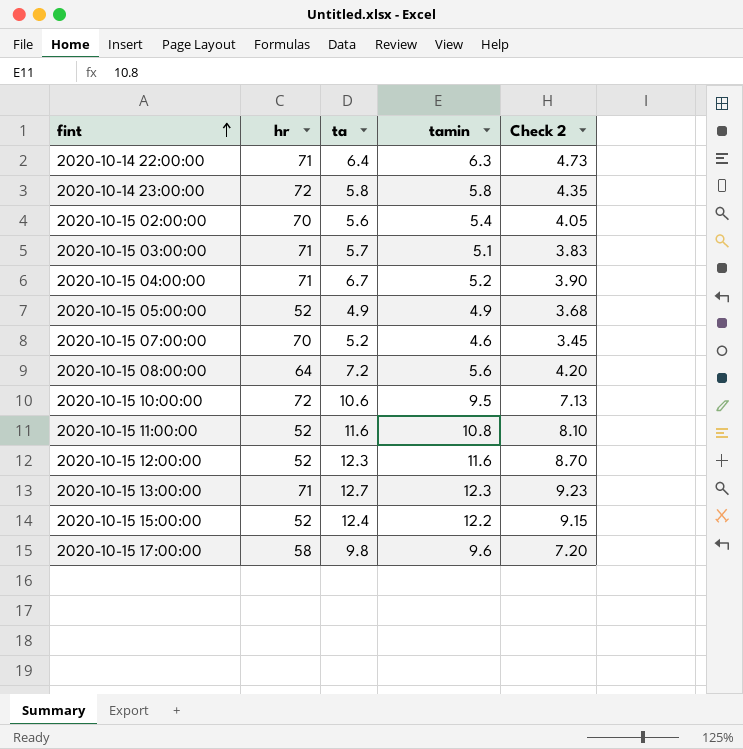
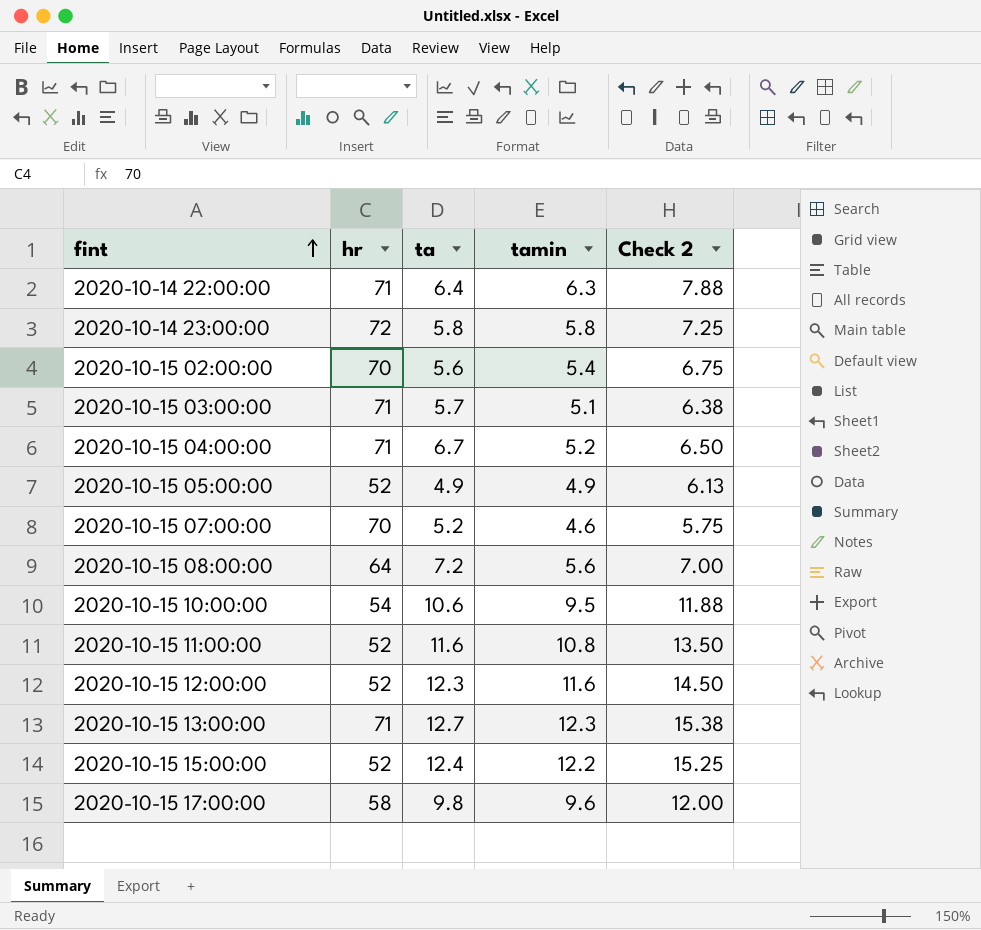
column Check 2 | formula: [tamin] * 0.75 -> [tamin] * 1.25
2020-10-15 10:00:00 | hr: 72 -> 54

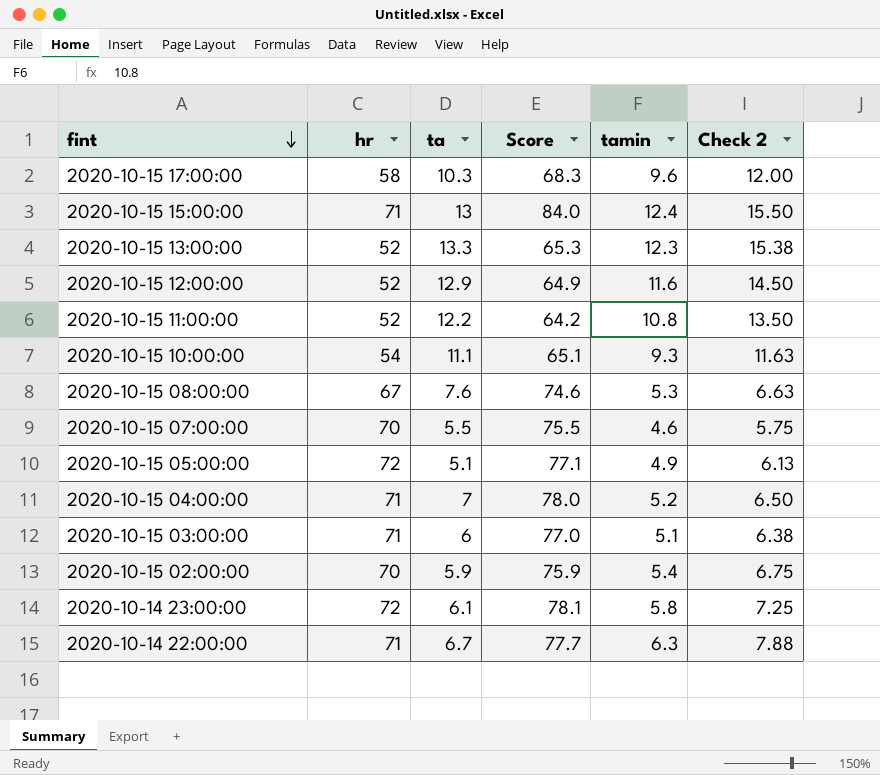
row order: fint ascending -> fint descending
column Score | formula: none -> [hr] + [ta]
2020-10-15 17:00:00 | ta: 9.8 -> 10.3
2020-10-15 15:00:00 | hr: 52 -> 71
2020-10-15 15:00:00 | ta: 12.4 -> 13
2020-10-15 15:00:00 | tamin: 12.2 -> 12.4
2020-10-15 15:00:00 | Check 2: 15.25 -> 15.50
2020-10-15 13:00:00 | hr: 71 -> 52
2020-10-15 13:00:00 | ta: 12.7 -> 13.3
2020-10-15 12:00:00 | ta: 12.3 -> 12.9
2020-10-15 11:00:00 | ta: 11.6 -> 12.2
2020-10-15 10:00:00 | ta: 10.6 -> 11.1
2020-10-15 10:00:00 | tamin: 9.5 -> 9.3
2020-10-15 10:00:00 | Check 2: 11.88 -> 11.63
2020-10-15 08:00:00 | hr: 64 -> 67
2020-10-15 08:00:00 | ta: 7.2 -> 7.6
2020-10-15 08:00:00 | tamin: 5.6 -> 5.3
2020-10-15 08:00:00 | Check 2: 7.00 -> 6.63
2020-10-15 07:00:00 | ta: 5.2 -> 5.5
2020-10-15 05:00:00 | hr: 52 -> 72
2020-10-15 05:00:00 | ta: 4.9 -> 5.1
2020-10-15 04:00:00 | ta: 6.7 -> 7
2020-10-15 03:00:00 | ta: 5.7 -> 6
2020-10-15 02:00:00 | ta: 5.6 -> 5.9
2020-10-14 23:00:00 | ta: 5.8 -> 6.1
2020-10-14 22:00:00 | ta: 6.4 -> 6.7

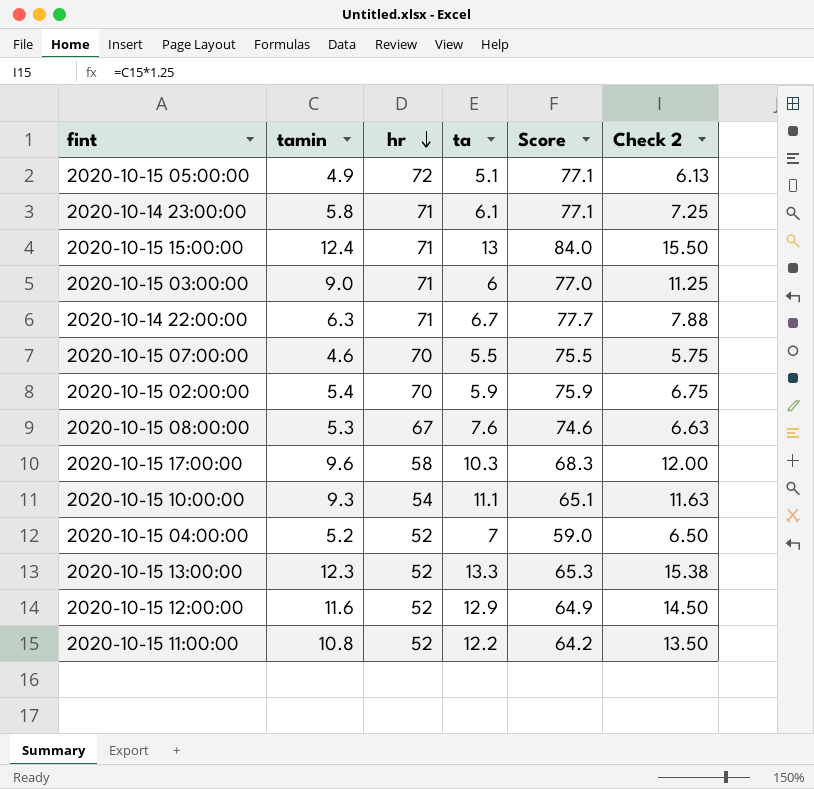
row order: fint descending -> hr descending
column tamin | position: 5 -> 2
2020-10-14 23:00:00 | hr: 72 -> 71
2020-10-14 23:00:00 | Score: 78.1 -> 77.1
2020-10-15 03:00:00 | tamin: 5.1 -> 9.0
2020-10-15 03:00:00 | Check 2: 6.38 -> 11.25
2020-10-15 04:00:00 | hr: 71 -> 52
2020-10-15 04:00:00 | Score: 78.0 -> 59.0

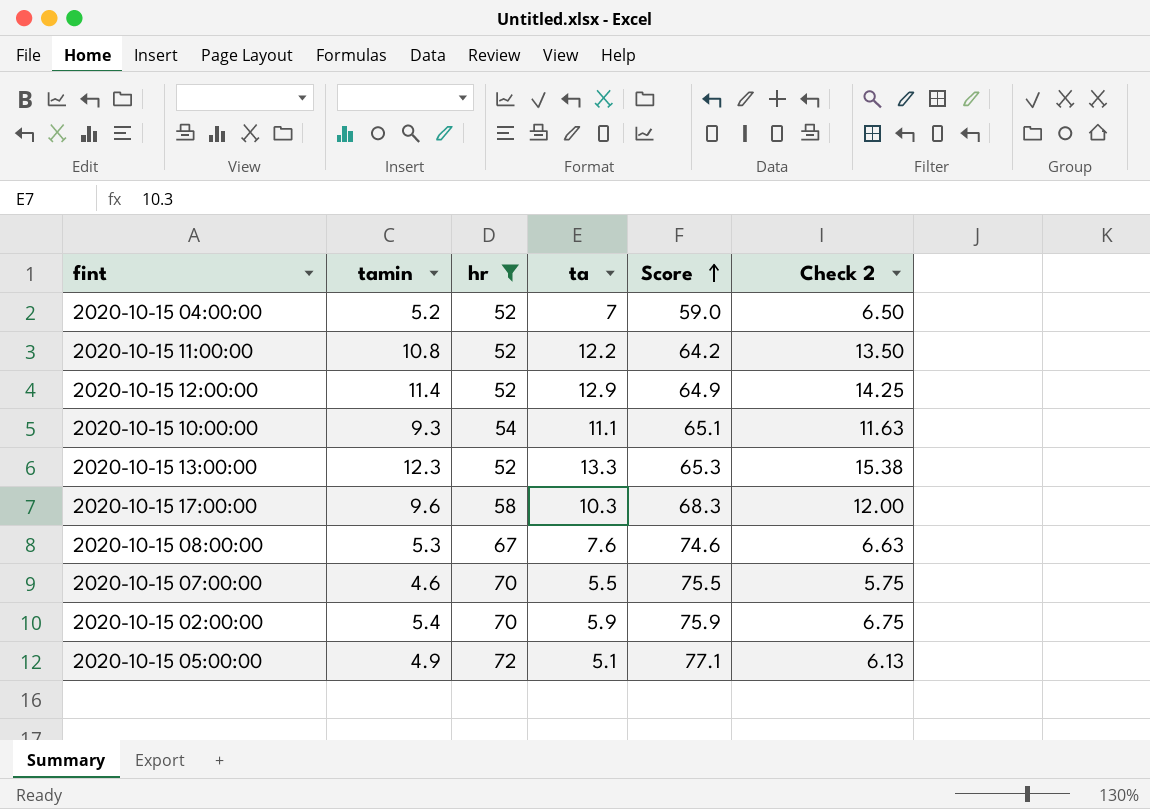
filter: none -> hr != 71
row order: hr descending -> Score ascending
2020-10-15 12:00:00 | tamin: 11.6 -> 11.4
2020-10-15 12:00:00 | Check 2: 14.50 -> 14.25

